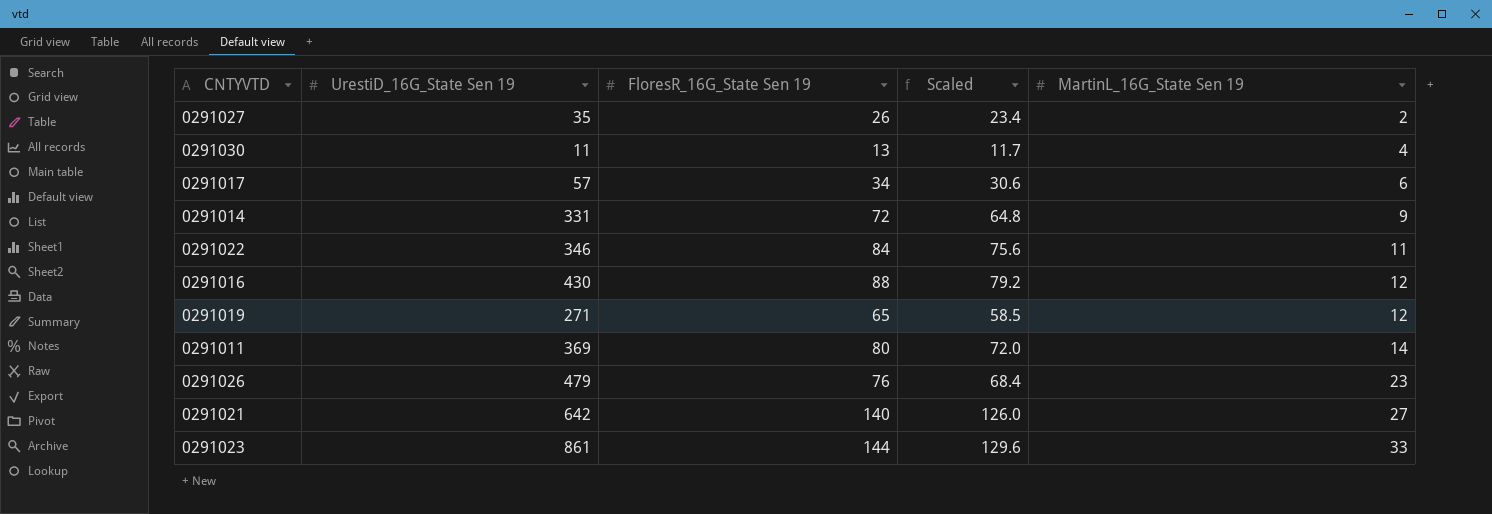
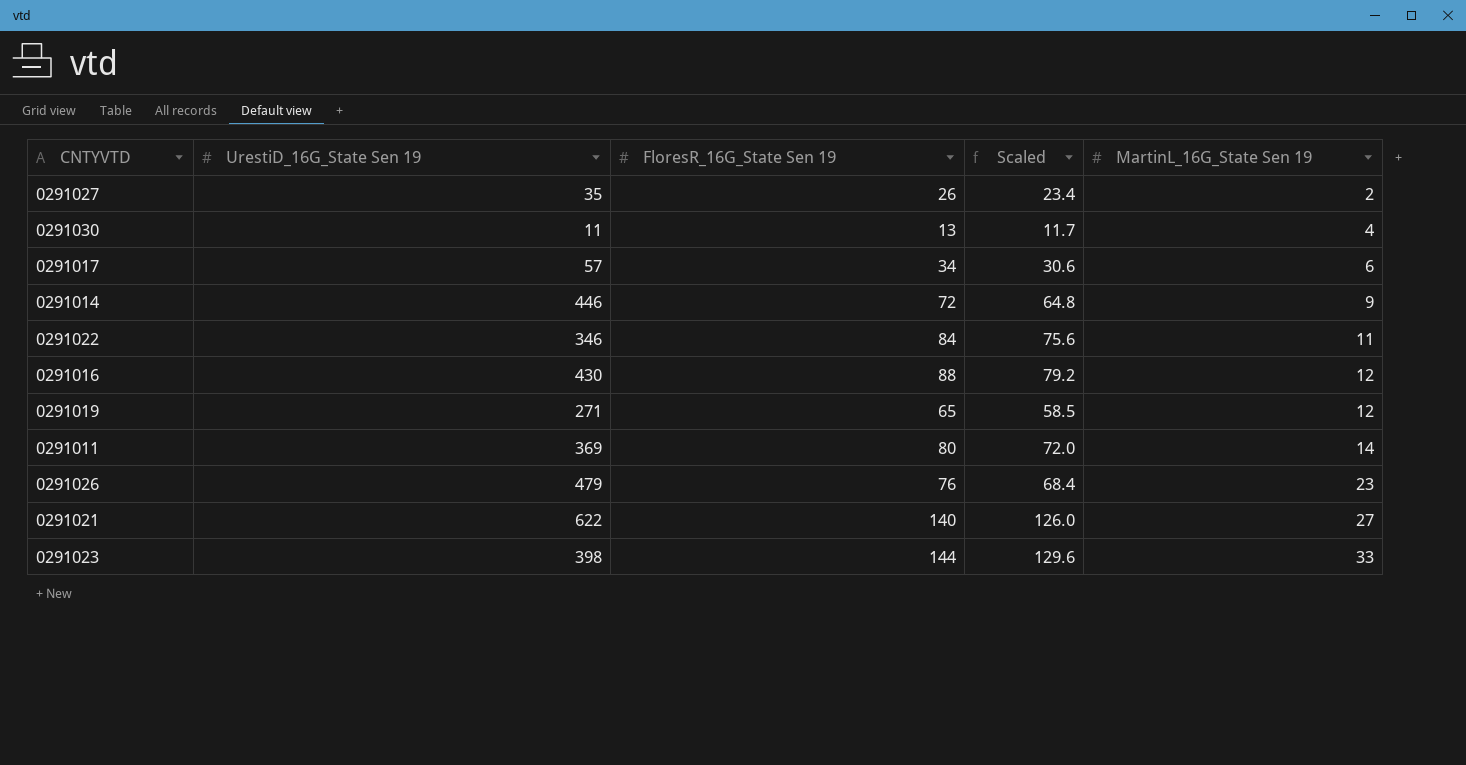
0291014 | UrestiD_16G_State Sen 19: 331 -> 446
0291021 | UrestiD_16G_State Sen 19: 642 -> 622
0291023 | UrestiD_16G_State Sen 19: 861 -> 398

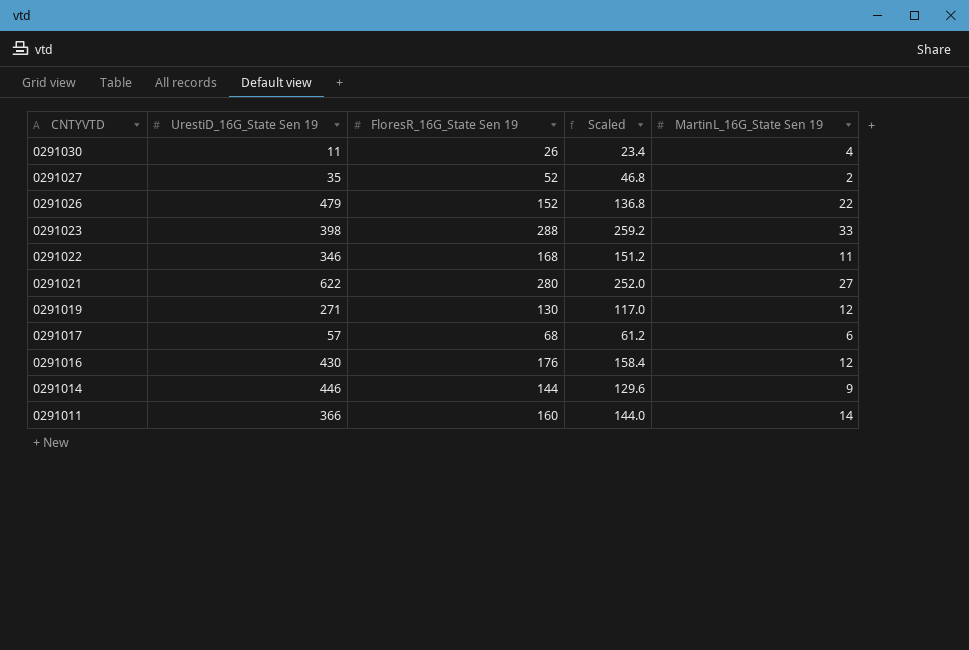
row order: MartinL_16G_State Sen 19 ascending -> CNTYVTD descending
0291030 | FloresR_16G_State Sen 19: 13 -> 26
0291030 | Scaled: 11.7 -> 23.4
0291027 | FloresR_16G_State Sen 19: 26 -> 52
0291027 | Scaled: 23.4 -> 46.8
0291026 | FloresR_16G_State Sen 19: 76 -> 152
0291026 | Scaled: 68.4 -> 136.8
0291026 | MartinL_16G_State Sen 19: 23 -> 22
0291023 | FloresR_16G_State Sen 19: 144 -> 288
0291023 | Scaled: 129.6 -> 259.2
0291022 | FloresR_16G_State Sen 19: 84 -> 168
0291022 | Scaled: 75.6 -> 151.2
0291021 | FloresR_16G_State Sen 19: 140 -> 280
0291021 | Scaled: 126.0 -> 252.0
0291019 | FloresR_16G_State Sen 19: 65 -> 130
0291019 | Scaled: 58.5 -> 117.0
0291017 | FloresR_16G_State Sen 19: 34 -> 68
0291017 | Scaled: 30.6 -> 61.2
0291016 | FloresR_16G_State Sen 19: 88 -> 176
0291016 | Scaled: 79.2 -> 158.4
0291014 | FloresR_16G_State Sen 19: 72 -> 144
0291014 | Scaled: 64.8 -> 129.6
0291011 | UrestiD_16G_State Sen 19: 369 -> 366
0291011 | FloresR_16G_State Sen 19: 80 -> 160
0291011 | Scaled: 72.0 -> 144.0

